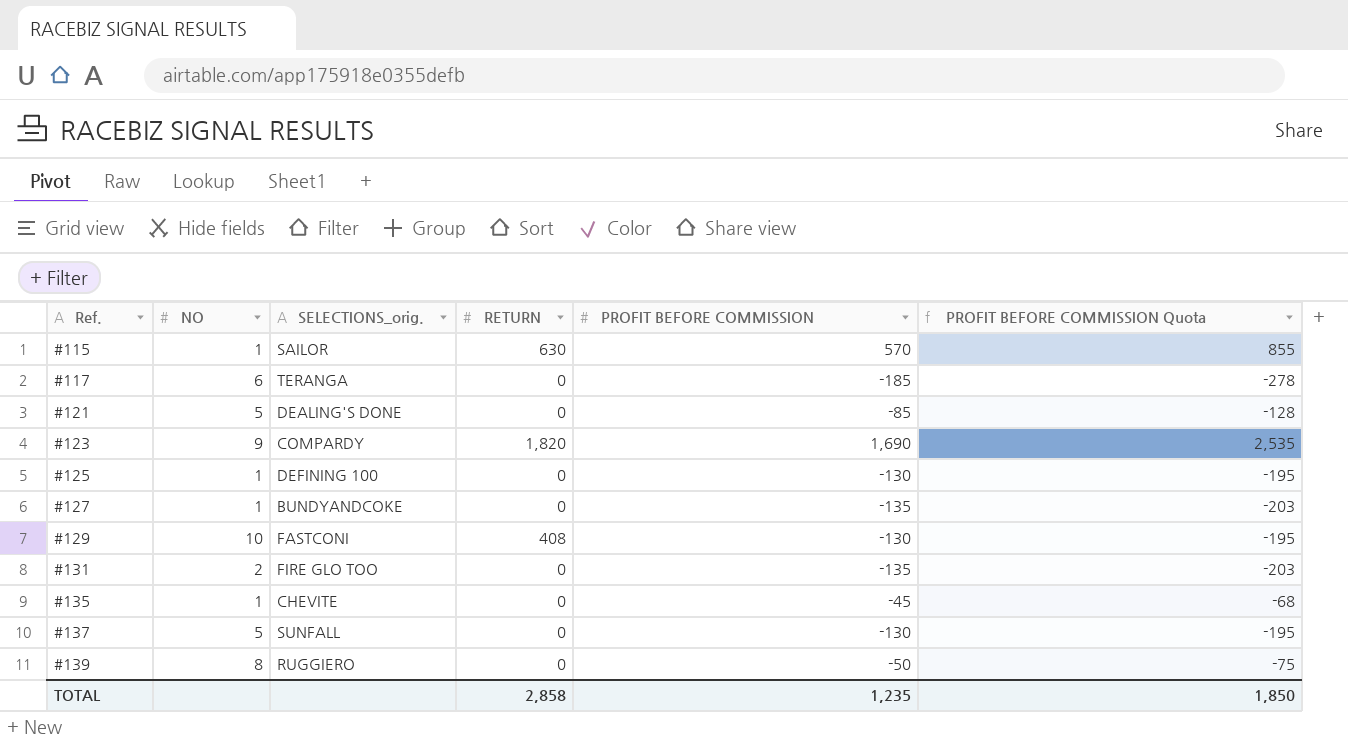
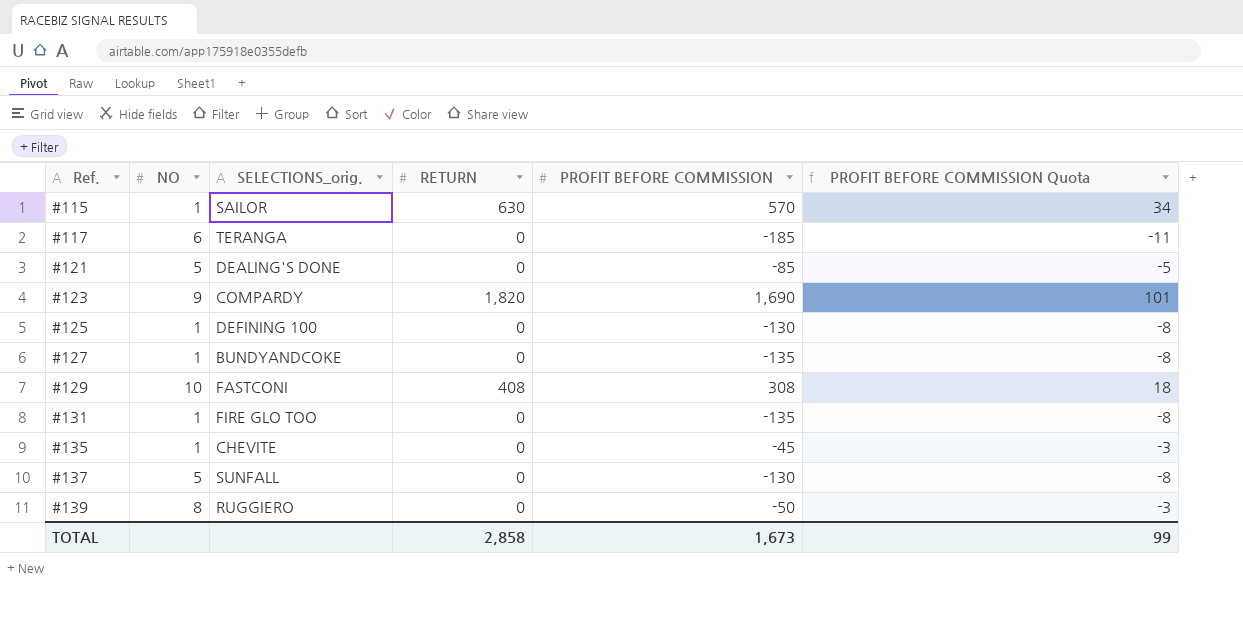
column PROFIT BEFORE COMMISSION Quota | formula: [PROFIT BEFORE COMMISSION] * 1.5 -> [PROFIT BEFORE COMMISSION] * 0.06
#129 | PROFIT BEFORE COMMISSION: -130 -> 308
#131 | NO: 2 -> 1
TOTAL | PROFIT BEFORE COMMISSION: 1,235 -> 1,673
TOTAL | PROFIT BEFORE COMMISSION Quota: 1,850 -> 99

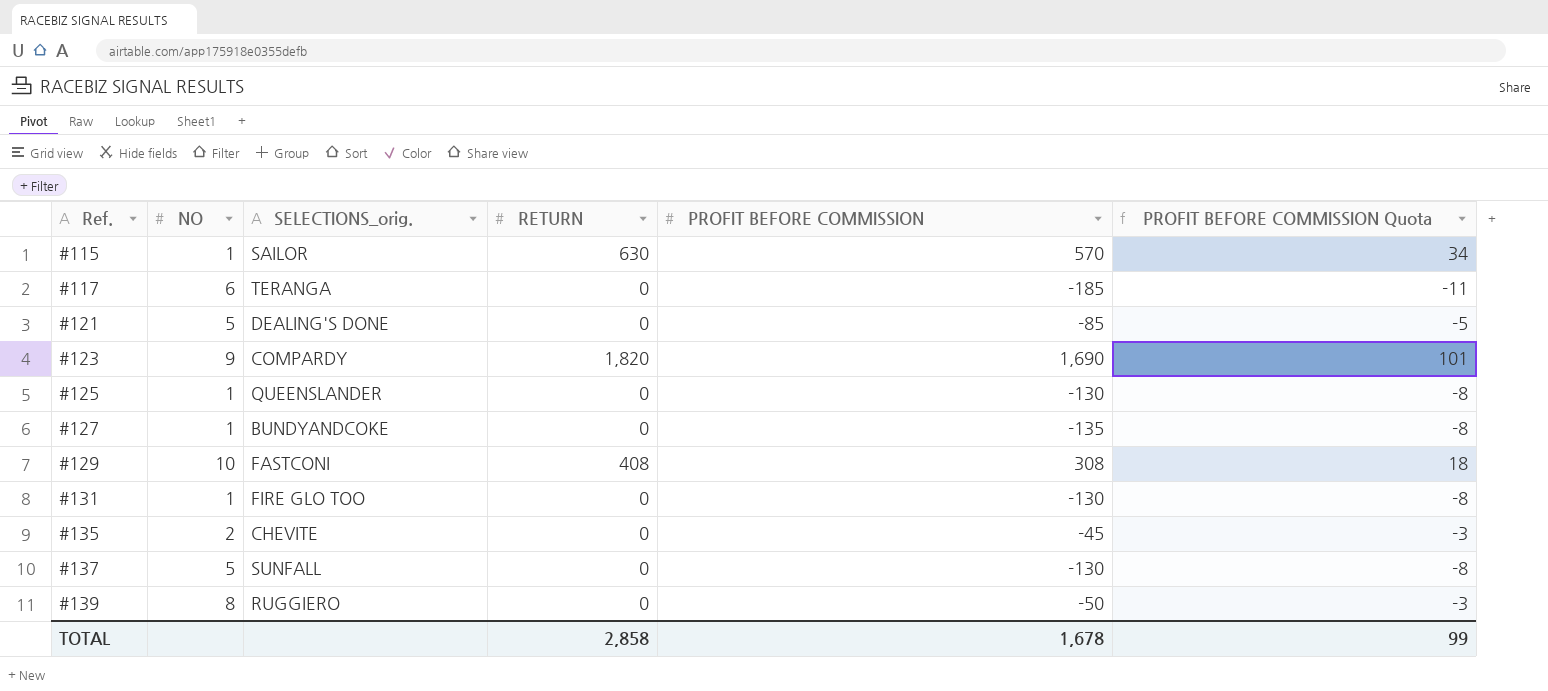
#125 | SELECTIONS_orig.: DEFINING 100 -> QUEENSLANDER
#131 | PROFIT BEFORE COMMISSION: -135 -> -130
#135 | NO: 1 -> 2
TOTAL | PROFIT BEFORE COMMISSION: 1,673 -> 1,678

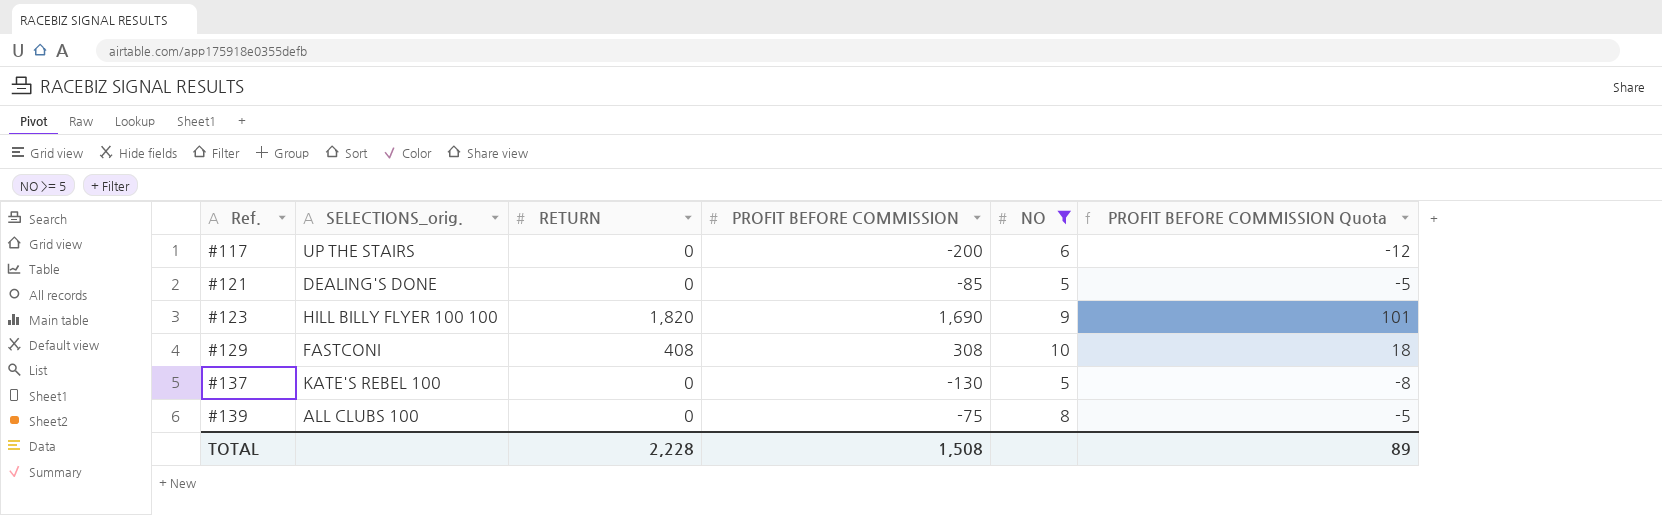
filter: none -> NO >= 5
column NO | position: 2 -> 5
#117 | SELECTIONS_orig.: TERANGA -> UP THE STAIRS
#117 | PROFIT BEFORE COMMISSION: -185 -> -200
#117 | PROFIT BEFORE COMMISSION Quota: -11 -> -12
#123 | SELECTIONS_orig.: COMPARDY -> HILL BILLY FLYER 100 100
#137 | SELECTIONS_orig.: SUNFALL -> KATE'S REBEL 100
#139 | SELECTIONS_orig.: RUGGIERO -> ALL CLUBS 100
#139 | PROFIT BEFORE COMMISSION: -50 -> -75
#139 | PROFIT BEFORE COMMISSION Quota: -3 -> -5
TOTAL | RETURN: 2,858 -> 2,228
TOTAL | PROFIT BEFORE COMMISSION: 1,678 -> 1,508
TOTAL | PROFIT BEFORE COMMISSION Quota: 99 -> 89

